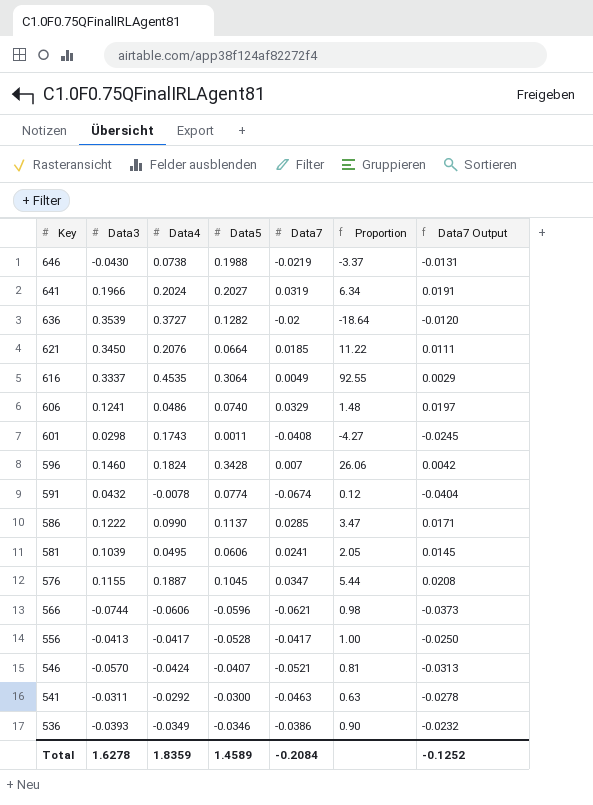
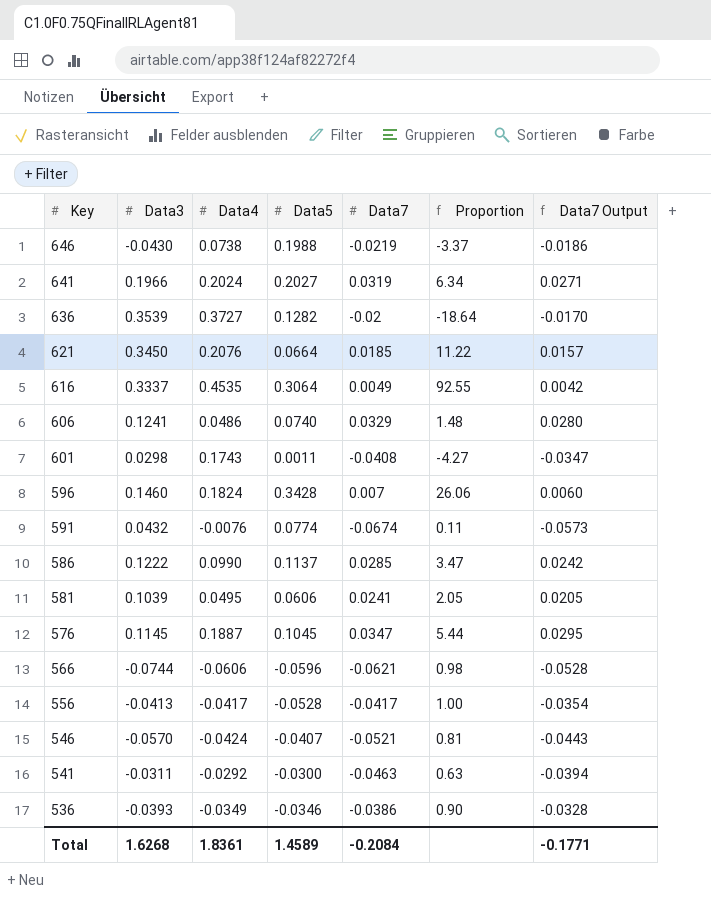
column Data7 Output | formula: [Data7] * 0.6 -> [Data7] * 0.85
591 | Data4: -0.0078 -> -0.0076
591 | Proportion: 0.12 -> 0.11
576 | Data3: 0.1155 -> 0.1145
Total | Data3: 1.6278 -> 1.6268
Total | Data4: 1.8359 -> 1.8361
Total | Data7 Output: -0.1252 -> -0.1771

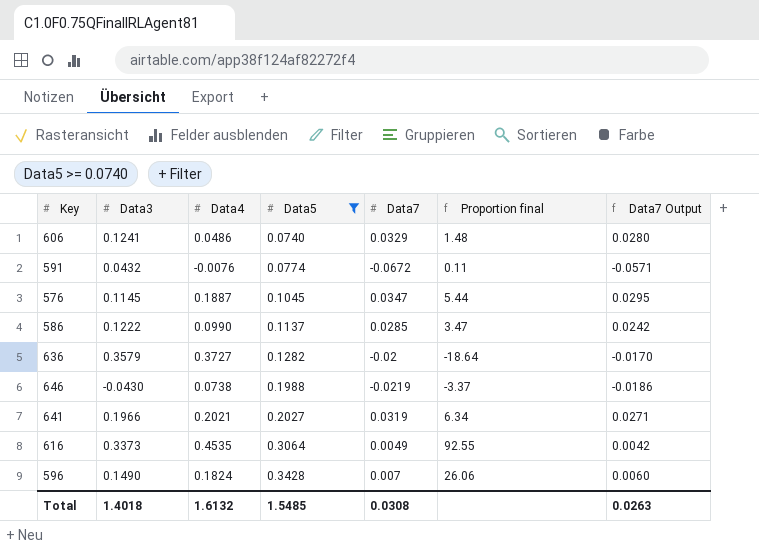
filter: none -> Data5 >= 0.0740
row order: Key descending -> Data5 ascending
column name: Proportion -> Proportion final
591 | Data7: -0.0674 -> -0.0672
591 | Data7 Output: -0.0573 -> -0.0571
636 | Data3: 0.3539 -> 0.3579
641 | Data4: 0.2024 -> 0.2021
616 | Data3: 0.3337 -> 0.3373
596 | Data3: 0.1460 -> 0.1490
Total | Data3: 1.6268 -> 1.4018
Total | Data4: 1.8361 -> 1.6132
Total | Data5: 1.4589 -> 1.5485
Total | Data7: -0.2084 -> 0.0308
Total | Data7 Output: -0.1771 -> 0.0263

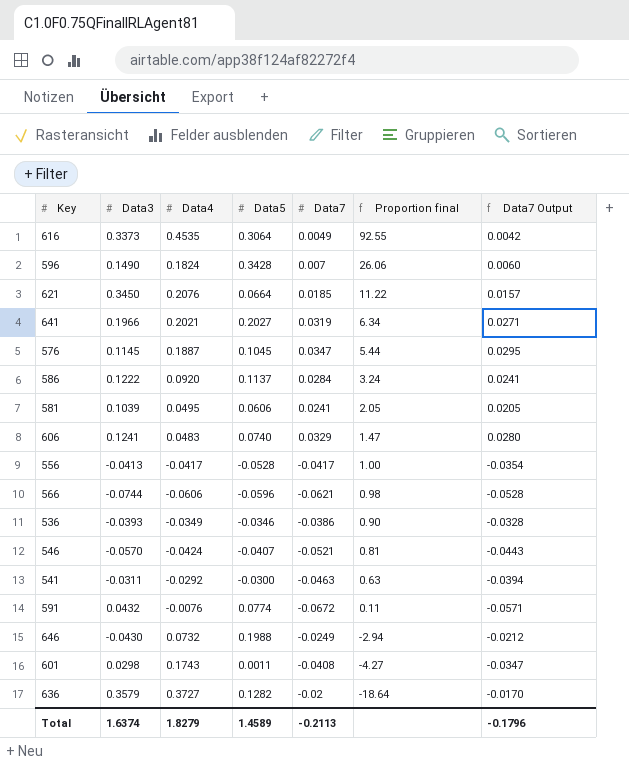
filter: Data5 >= 0.0740 -> none
row order: Data5 ascending -> Proportion final descending
586 | Data4: 0.0990 -> 0.0920
586 | Data7: 0.0285 -> 0.0284
586 | Proportion final: 3.47 -> 3.24
586 | Data7 Output: 0.0242 -> 0.0241
606 | Data4: 0.0486 -> 0.0483
606 | Proportion final: 1.48 -> 1.47
646 | Data4: 0.0738 -> 0.0732
646 | Data7: -0.0219 -> -0.0249
646 | Proportion final: -3.37 -> -2.94
646 | Data7 Output: -0.0186 -> -0.0212
Total | Data3: 1.4018 -> 1.6374
Total | Data4: 1.6132 -> 1.8279
Total | Data5: 1.5485 -> 1.4589
Total | Data7: 0.0308 -> -0.2113
Total | Data7 Output: 0.0263 -> -0.1796

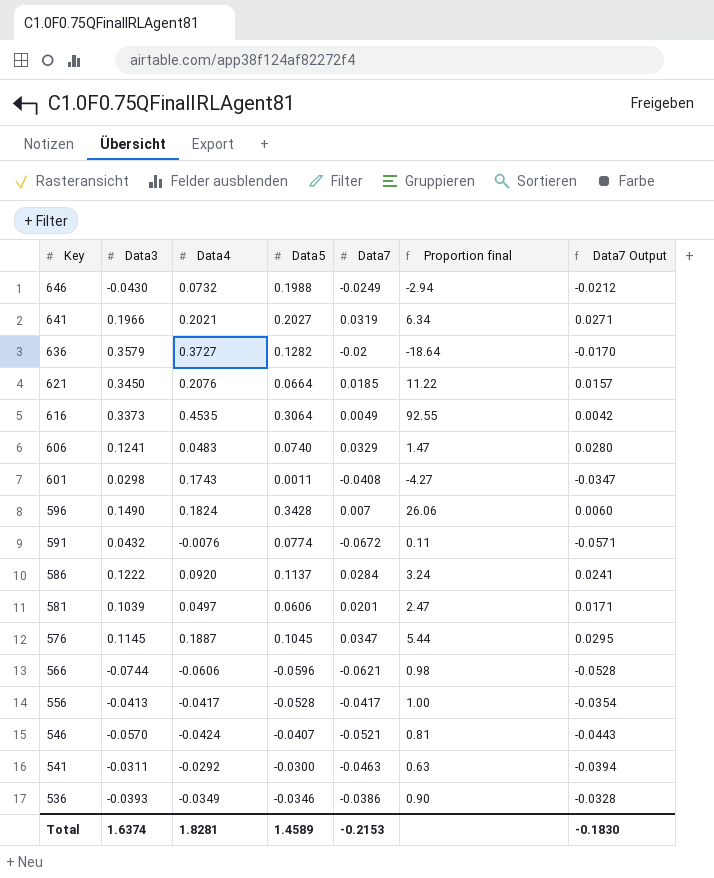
row order: Proportion final descending -> Key descending
581 | Data4: 0.0495 -> 0.0497
581 | Data7: 0.0241 -> 0.0201
581 | Proportion final: 2.05 -> 2.47
581 | Data7 Output: 0.0205 -> 0.0171
Total | Data4: 1.8279 -> 1.8281
Total | Data7: -0.2113 -> -0.2153
Total | Data7 Output: -0.1796 -> -0.1830

